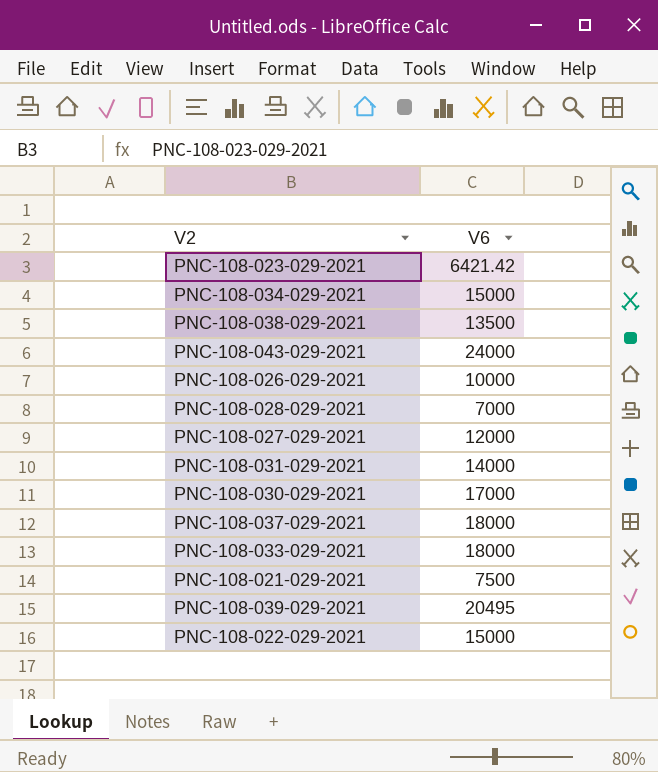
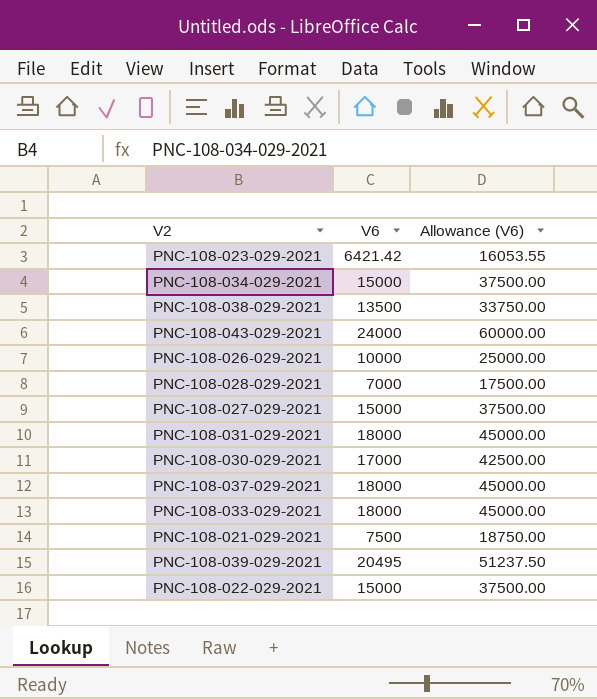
column Allowance (V6) | formula: none -> [V6] * 2.5
PNC-108-027-029-2021 | V6: 12000 -> 15000
PNC-108-031-029-2021 | V6: 14000 -> 18000

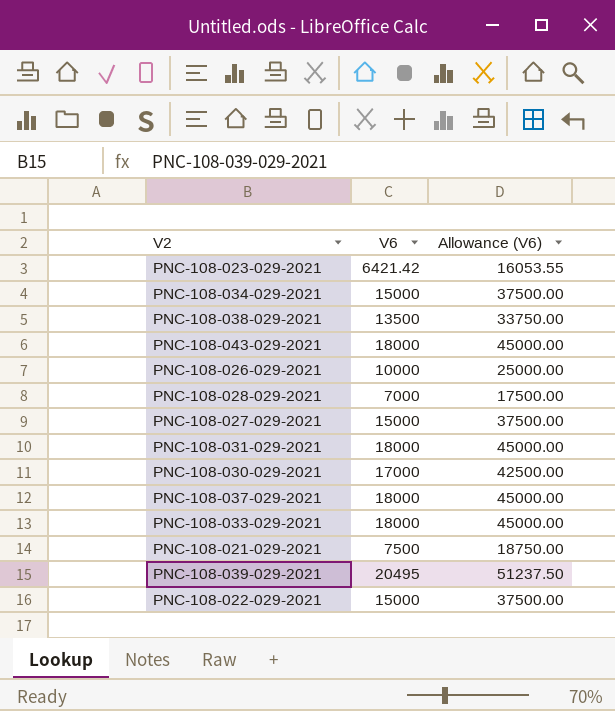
PNC-108-043-029-2021 | V6: 24000 -> 18000
PNC-108-043-029-2021 | Allowance (V6): 60000.00 -> 45000.00

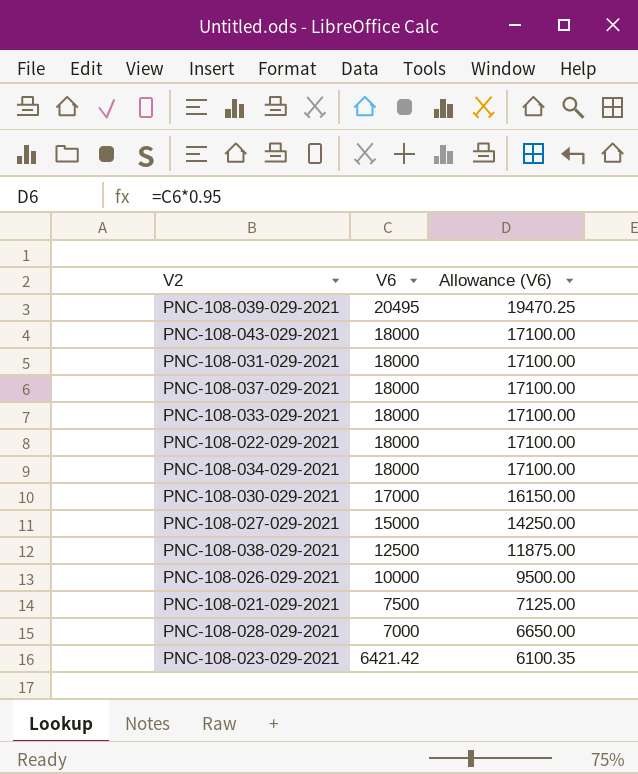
row order: none -> V6 descending
column Allowance (V6) | formula: [V6] * 2.5 -> [V6] * 0.95
PNC-108-022-029-2021 | V6: 15000 -> 18000
PNC-108-034-029-2021 | V6: 15000 -> 18000
PNC-108-038-029-2021 | V6: 13500 -> 12500

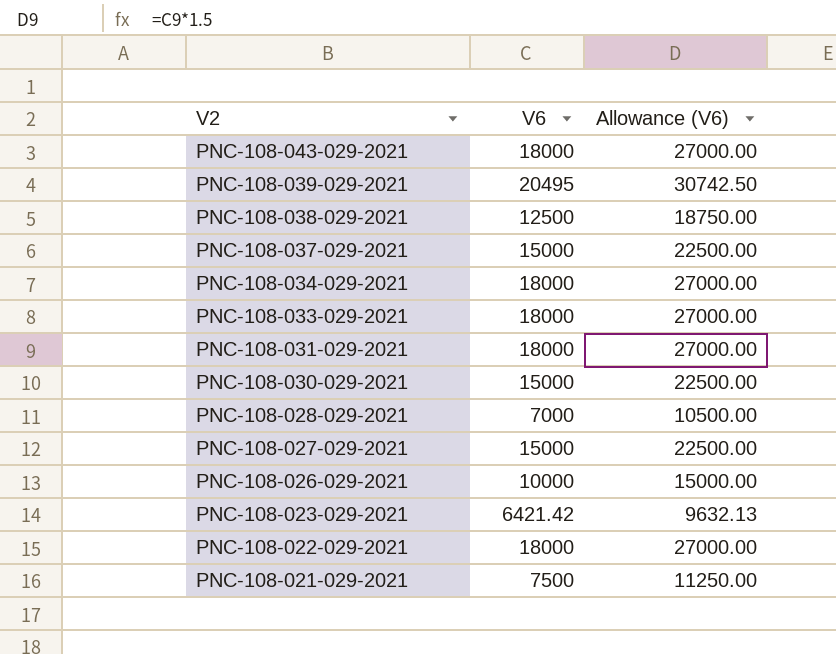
row order: V6 descending -> V2 descending
column Allowance (V6) | formula: [V6] * 0.95 -> [V6] * 1.5
PNC-108-037-029-2021 | V6: 18000 -> 15000
PNC-108-030-029-2021 | V6: 17000 -> 15000

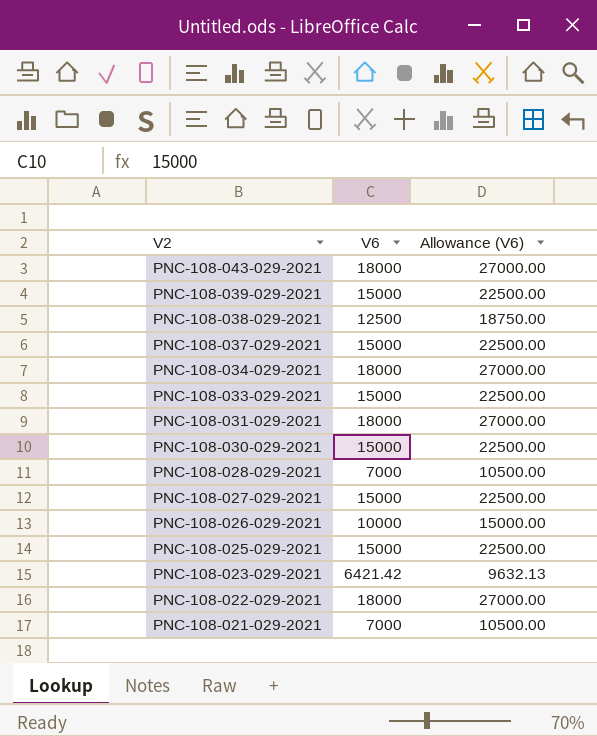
PNC-108-039-029-2021 | V6: 20495 -> 15000
PNC-108-039-029-2021 | Allowance (V6): 30742.50 -> 22500.00
PNC-108-033-029-2021 | V6: 18000 -> 15000
PNC-108-033-029-2021 | Allowance (V6): 27000.00 -> 22500.00
row PNC-108-025-029-2021: none -> 15000 | 22500.00
PNC-108-021-029-2021 | V6: 7500 -> 7000
PNC-108-021-029-2021 | Allowance (V6): 11250.00 -> 10500.00

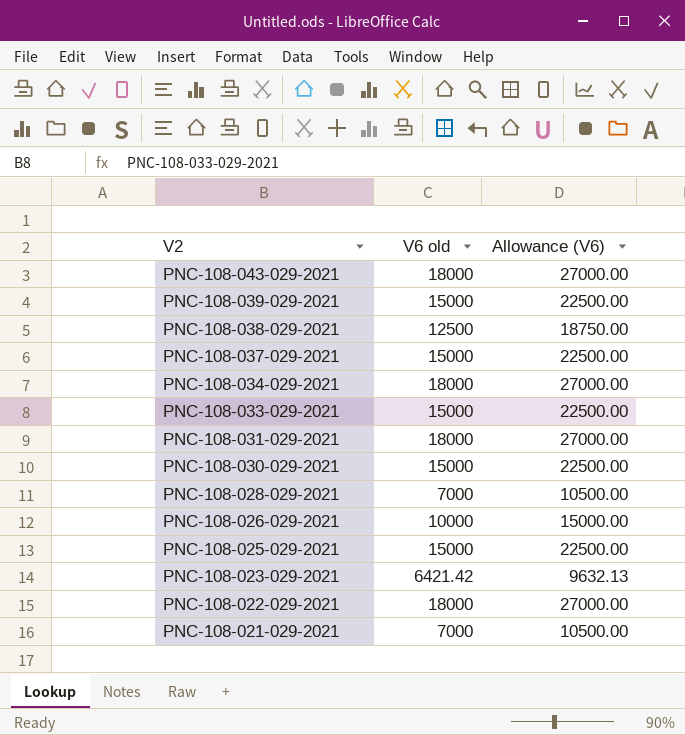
column name: V6 -> V6 old
row PNC-108-027-029-2021: 15000 | 22500.00 -> none

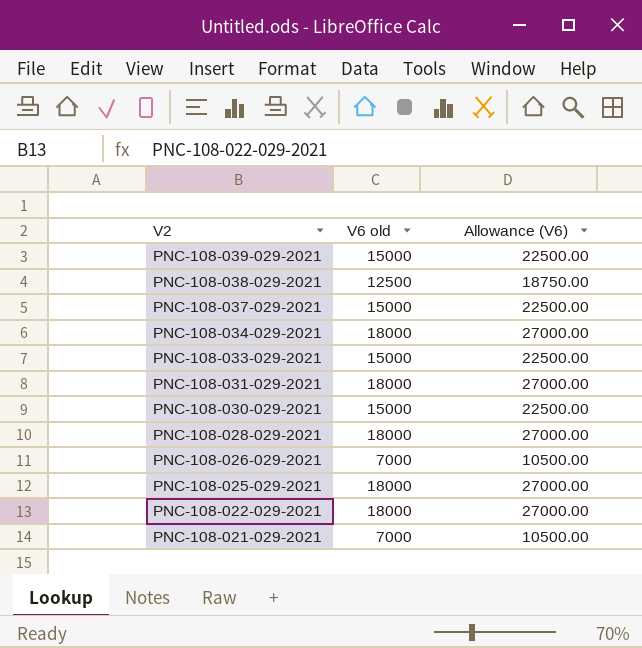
row PNC-108-043-029-2021: 18000 | 27000.00 -> none
row PNC-108-023-029-2021: 6421.42 | 9632.13 -> none
PNC-108-028-029-2021 | V6 old: 7000 -> 18000
PNC-108-028-029-2021 | Allowance (V6): 10500.00 -> 27000.00
PNC-108-026-029-2021 | V6 old: 10000 -> 7000
PNC-108-026-029-2021 | Allowance (V6): 15000.00 -> 10500.00
PNC-108-025-029-2021 | V6 old: 15000 -> 18000
PNC-108-025-029-2021 | Allowance (V6): 22500.00 -> 27000.00

